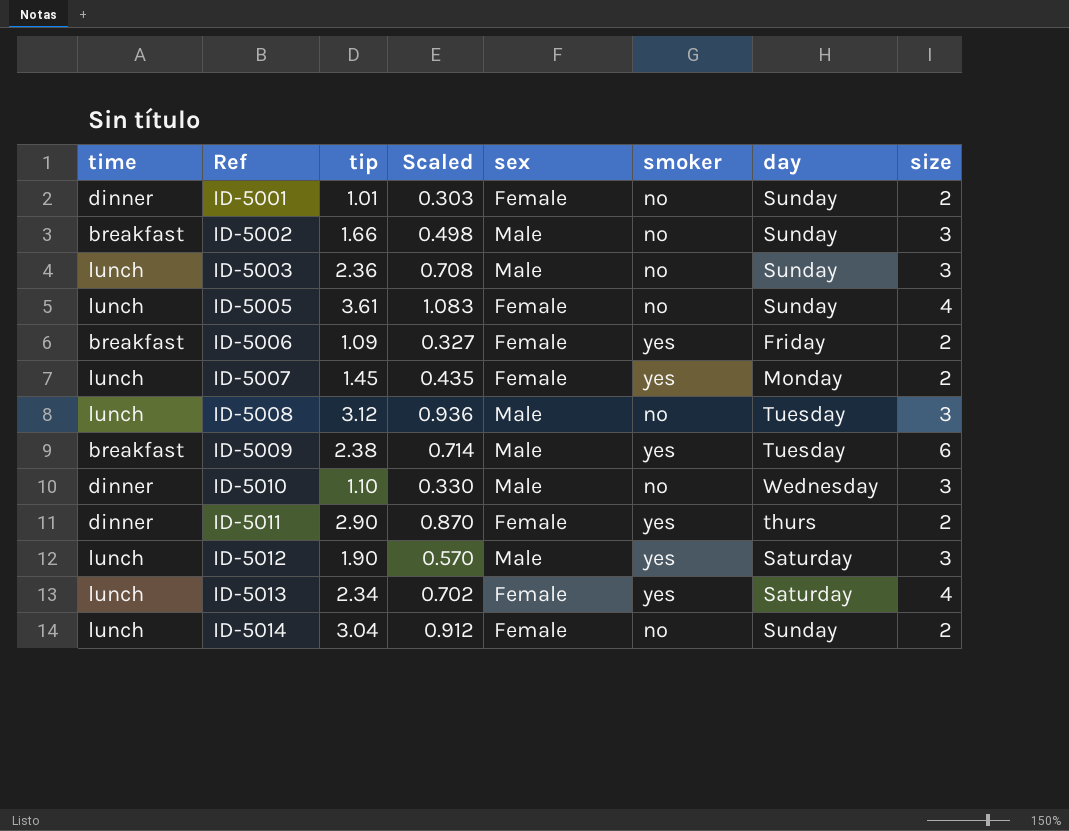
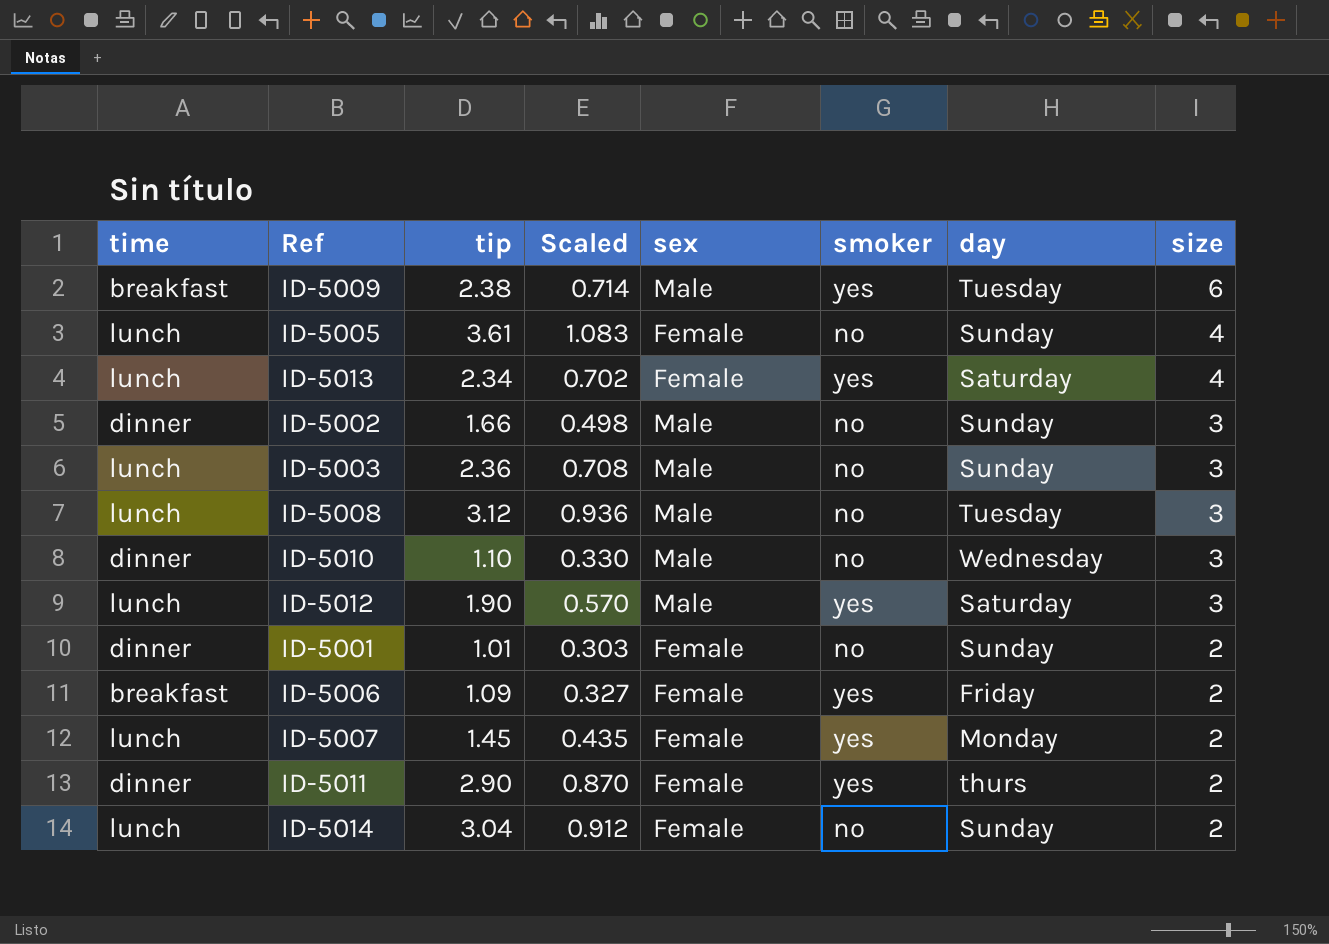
row order: Ref ascending -> size descending
ID-5002 | time: breakfast -> dinner

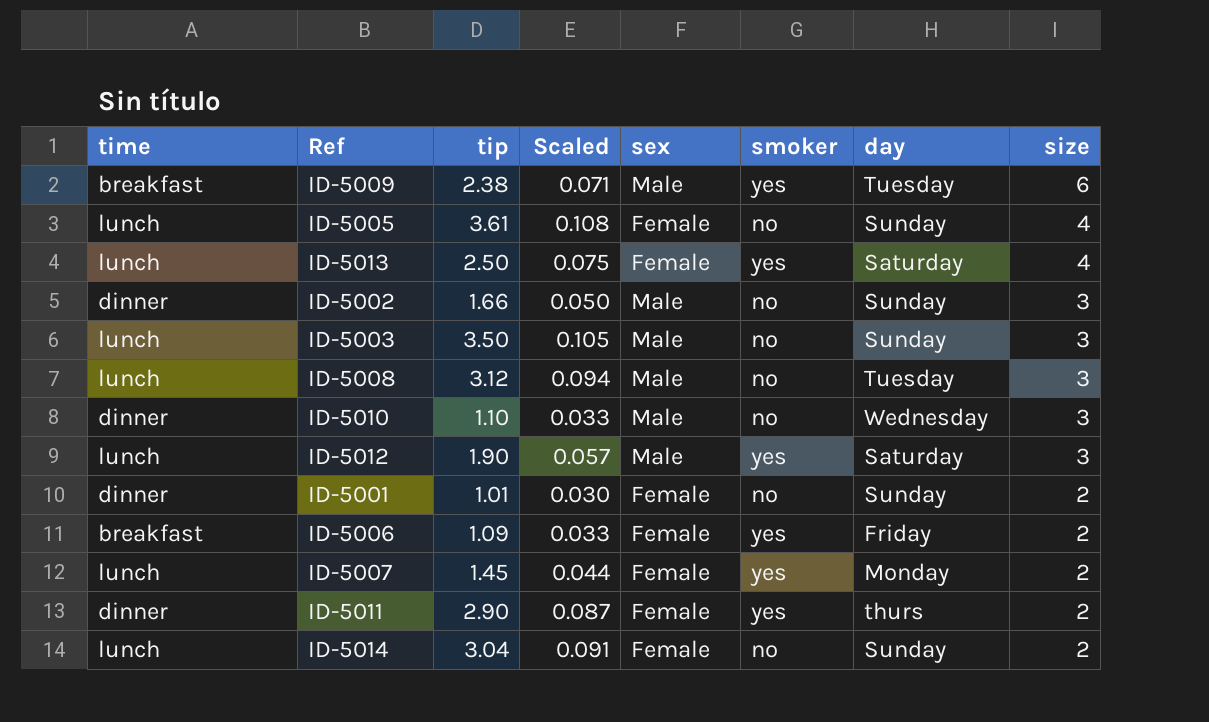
column Scaled | formula: [tip] * 0.3 -> [tip] * 0.03
ID-5013 | tip: 2.34 -> 2.50
ID-5003 | tip: 2.36 -> 3.50

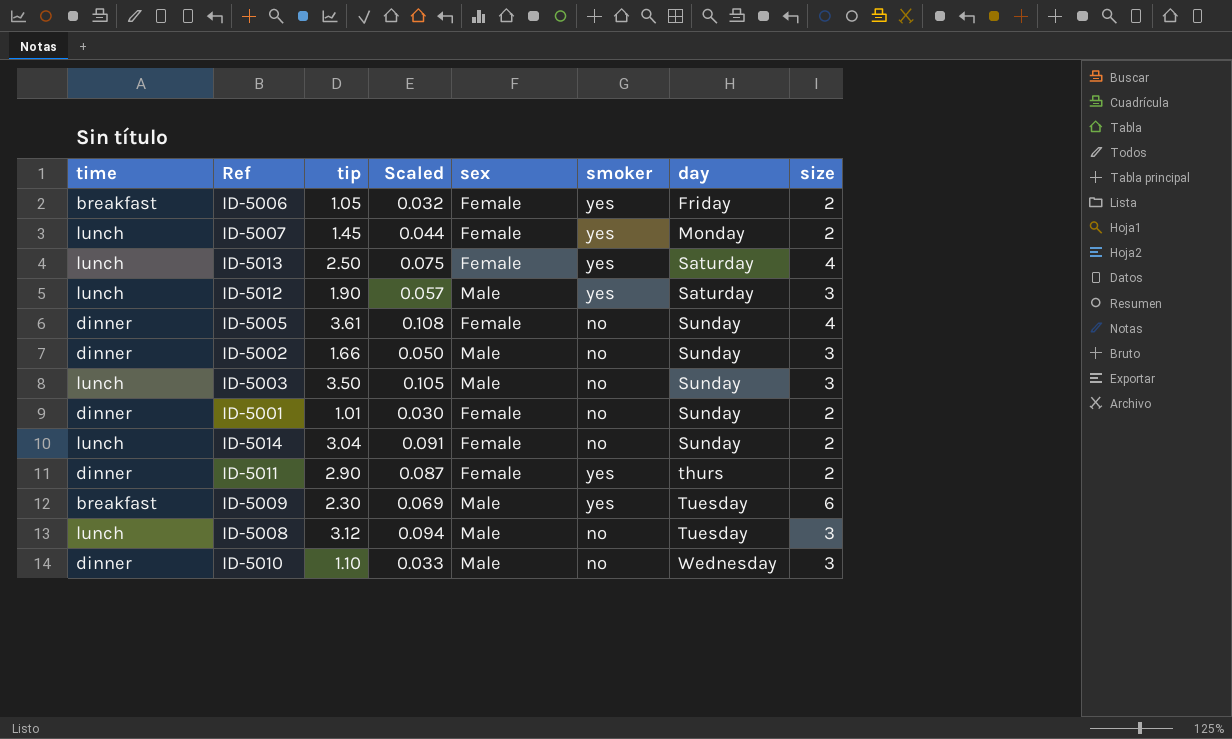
row order: size descending -> day ascending
ID-5006 | tip: 1.09 -> 1.05
ID-5006 | Scaled: 0.033 -> 0.032
ID-5005 | time: lunch -> dinner
ID-5009 | tip: 2.38 -> 2.30
ID-5009 | Scaled: 0.071 -> 0.069

